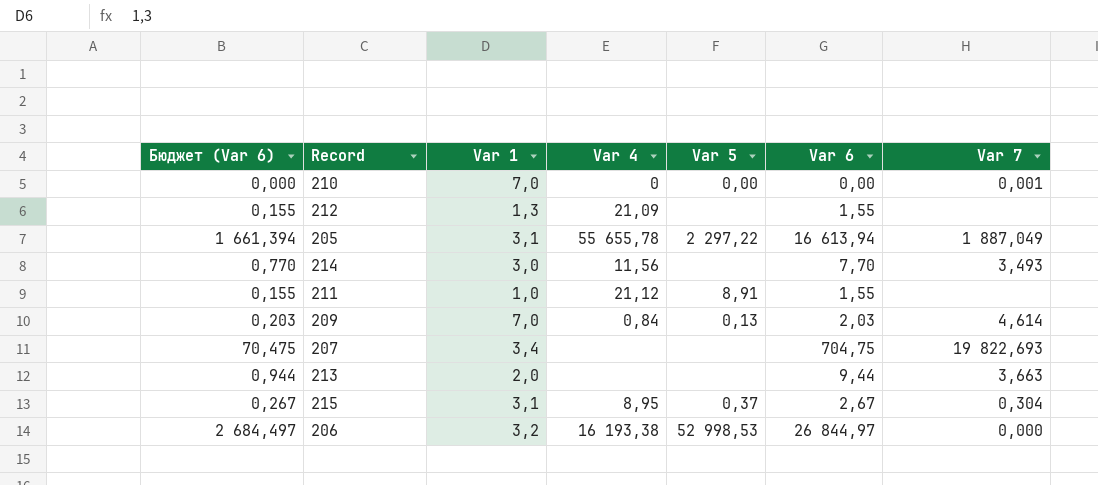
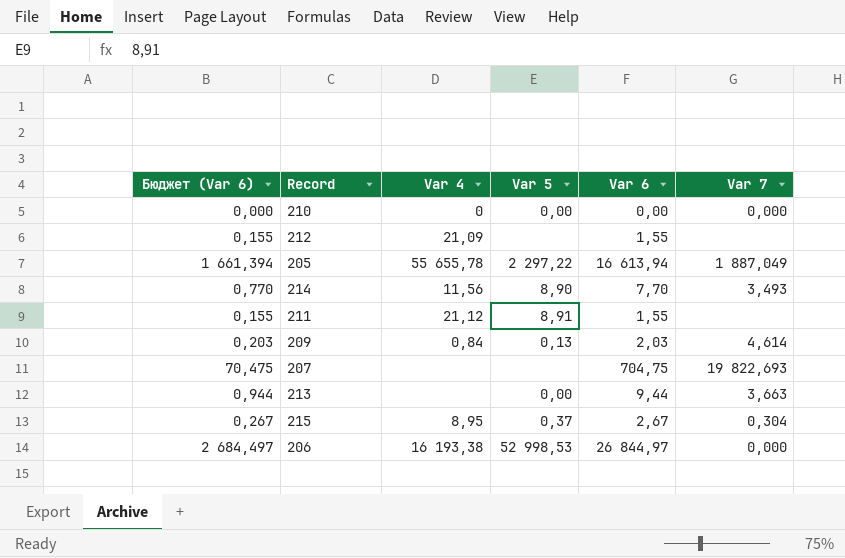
column Var 1 | position: 3 -> none
210 | Var 7: 0,001 -> 0,000
214 | Var 5: none -> 8,90
213 | Var 5: none -> 0,00

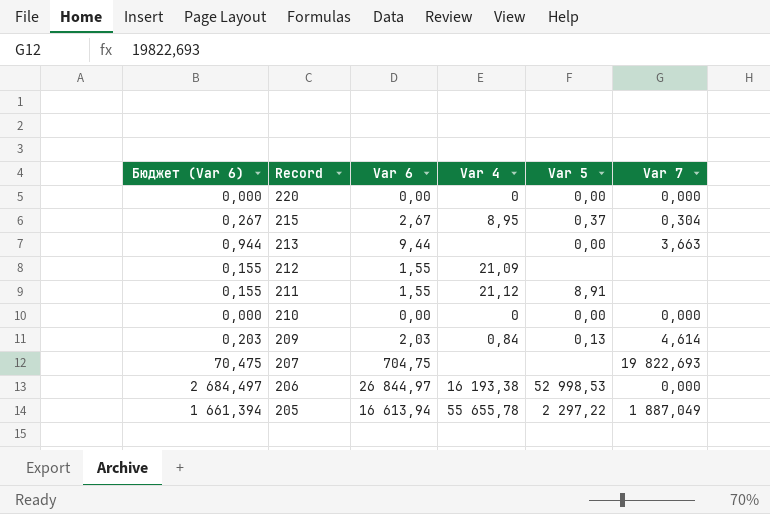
row order: none -> Record descending
column Var 6 | position: 5 -> 3
row 214: 0,770 | 11,56 | 8,90 | 7,70 | 3,493 -> none
row 220: none -> 0,000 | 0,00 | 0 | 0,00 | 0,000

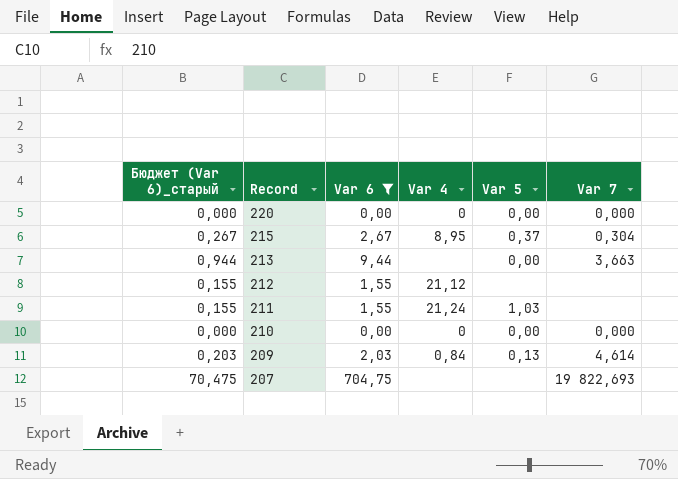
filter: none -> Var 6 <= 704,75
column name: Бюджет (Var 6) -> Бюджет (Var 6)_старый
212 | Var 4: 21,09 -> 21,12
211 | Var 4: 21,12 -> 21,24
211 | Var 5: 8,91 -> 1,03

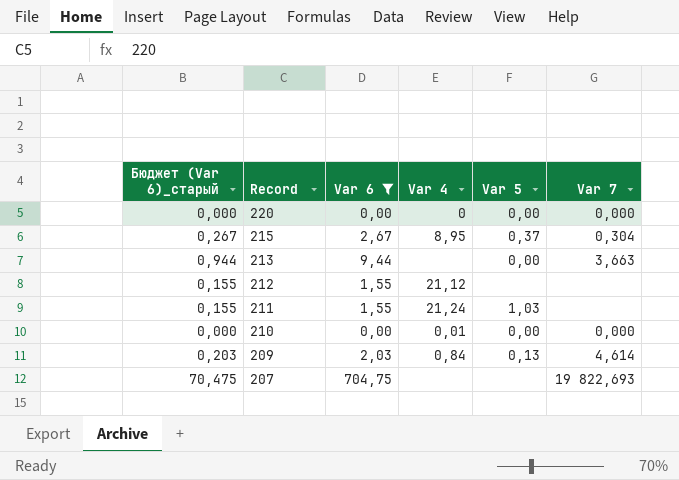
210 | Var 4: 0 -> 0,01

